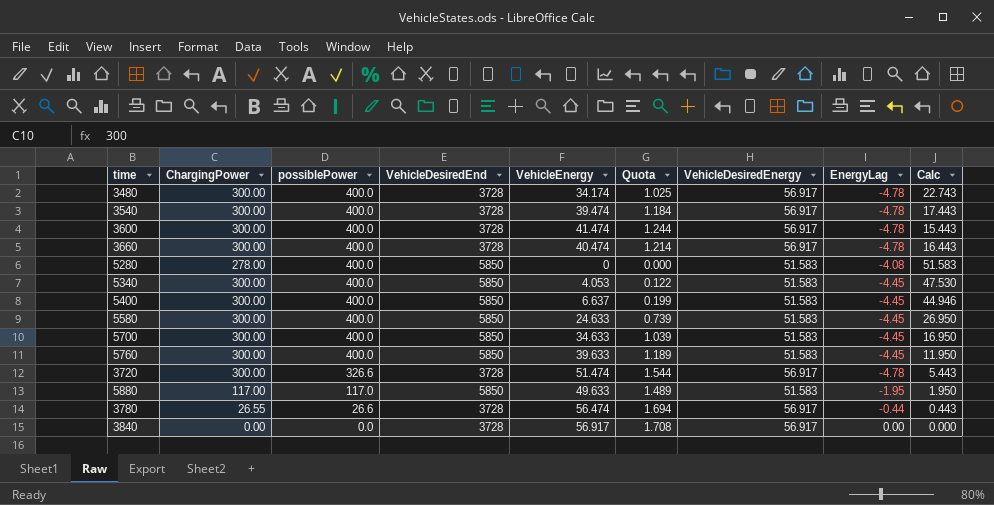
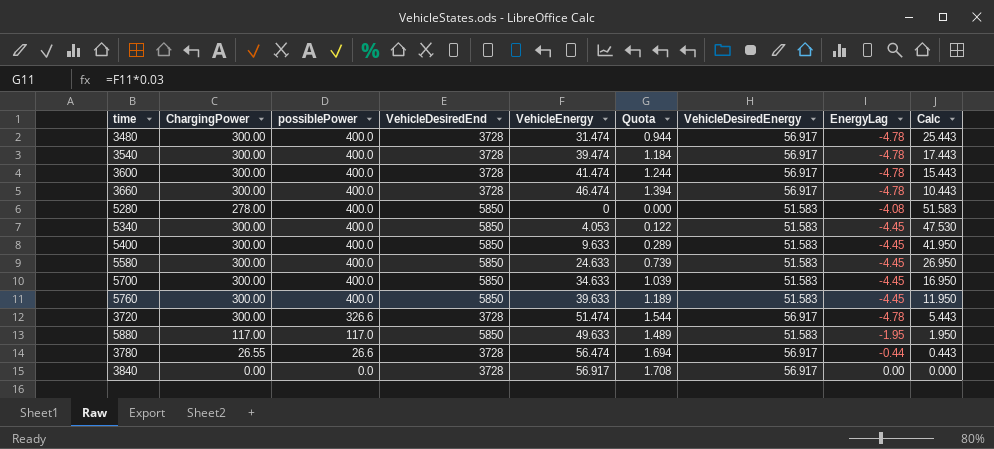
3480 | VehicleEnergy: 34.174 -> 31.474
3480 | Quota: 1.025 -> 0.944
3480 | Calc: 22.743 -> 25.443
3660 | VehicleEnergy: 40.474 -> 46.474
3660 | Quota: 1.214 -> 1.394
3660 | Calc: 16.443 -> 10.443
5400 | VehicleEnergy: 6.637 -> 9.633
5400 | Quota: 0.199 -> 0.289
5400 | Calc: 44.946 -> 41.950

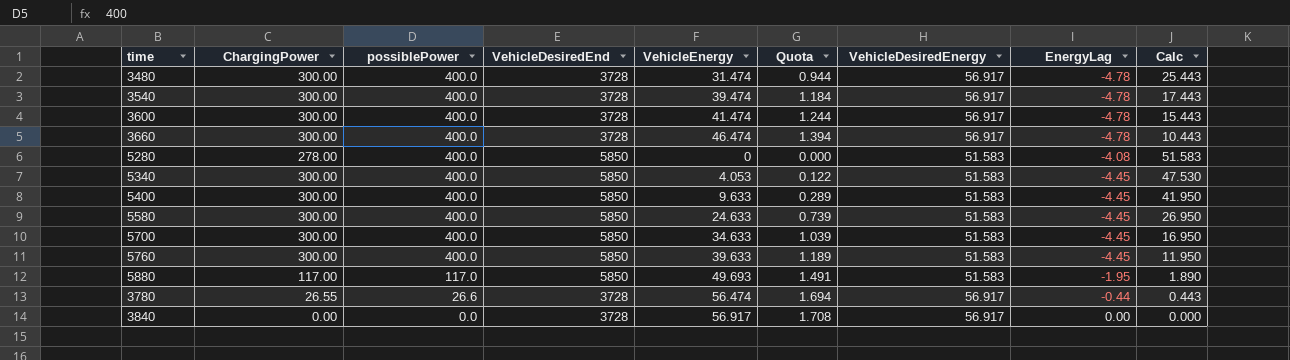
row 3720: 300.00 | 326.6 | 3728 | 51.474 | 1.544 | 56.917 | -4.78 | 5.443 -> none
5880 | VehicleEnergy: 49.633 -> 49.693
5880 | Quota: 1.489 -> 1.491
5880 | Calc: 1.950 -> 1.890

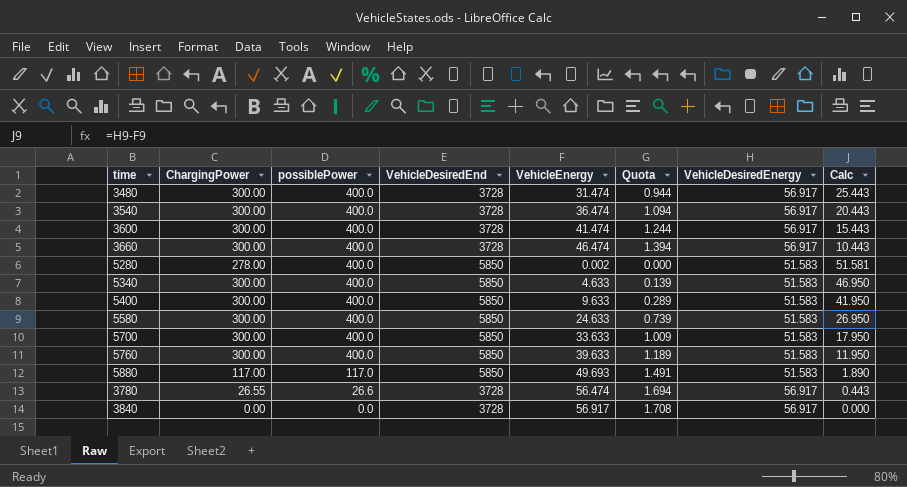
column EnergyLag | position: 8 -> none
3540 | VehicleEnergy: 39.474 -> 36.474
3540 | Quota: 1.184 -> 1.094
3540 | Calc: 17.443 -> 20.443
5280 | VehicleEnergy: 0 -> 0.002
5280 | Calc: 51.583 -> 51.581
5340 | VehicleEnergy: 4.053 -> 4.633
5340 | Quota: 0.122 -> 0.139
5340 | Calc: 47.530 -> 46.950
5700 | VehicleEnergy: 34.633 -> 33.633
5700 | Quota: 1.039 -> 1.009
5700 | Calc: 16.950 -> 17.950

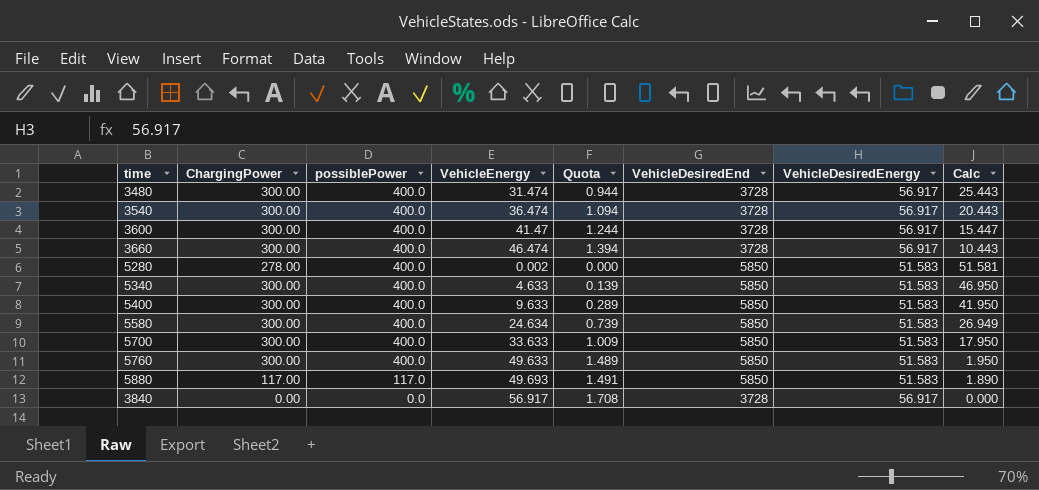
column VehicleDesiredEnd | position: 4 -> 6
row 3780: 26.55 | 26.6 | 3728 | 56.474 | 1.694 | 56.917 | 0.443 -> none
3600 | VehicleEnergy: 41.474 -> 41.47
3600 | Calc: 15.443 -> 15.447
5580 | VehicleEnergy: 24.633 -> 24.634
5580 | Calc: 26.950 -> 26.949
5760 | VehicleEnergy: 39.633 -> 49.633
5760 | Quota: 1.189 -> 1.489
5760 | Calc: 11.950 -> 1.950

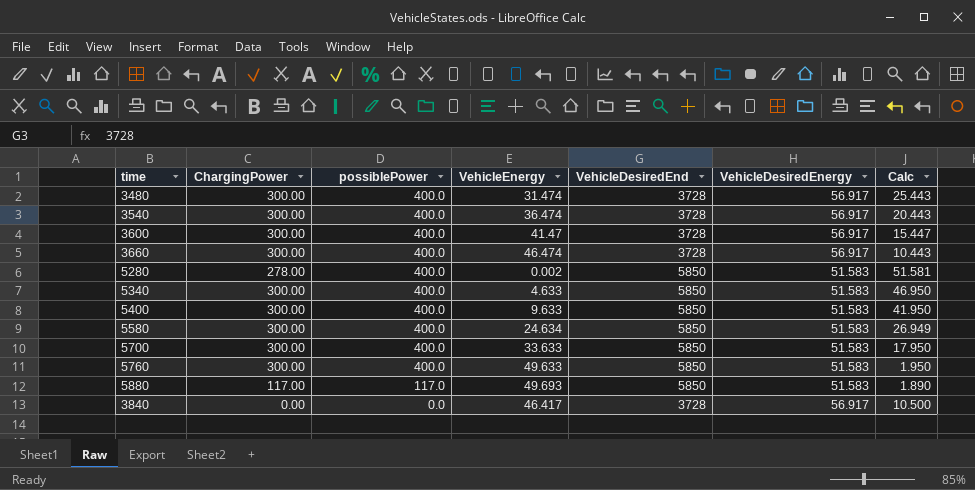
column Quota | formula: [VehicleEnergy] * 0.03 -> none
3840 | VehicleEnergy: 56.917 -> 46.417
3840 | Calc: 0.000 -> 10.500

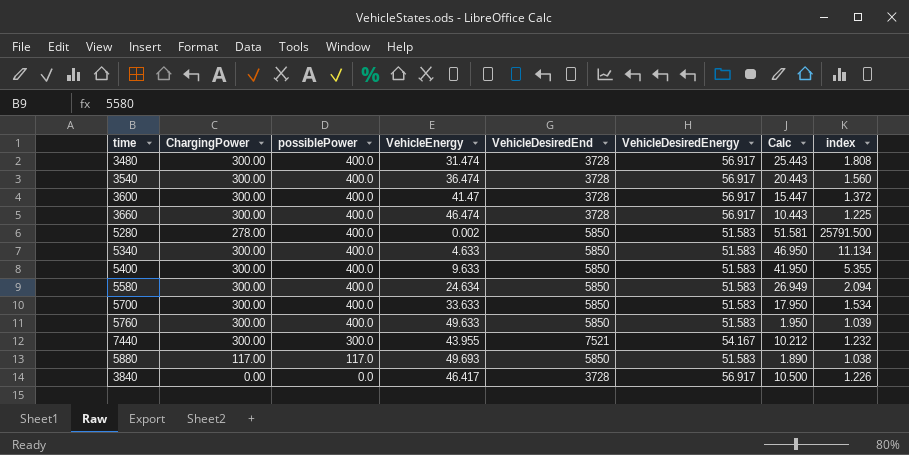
column index | formula: none -> [VehicleDesiredEnergy] / [VehicleEnergy]
row 7440: none -> 300.00 | 300.0 | 43.955 | 7521 | 54.167 | 10.212 | 1.232

